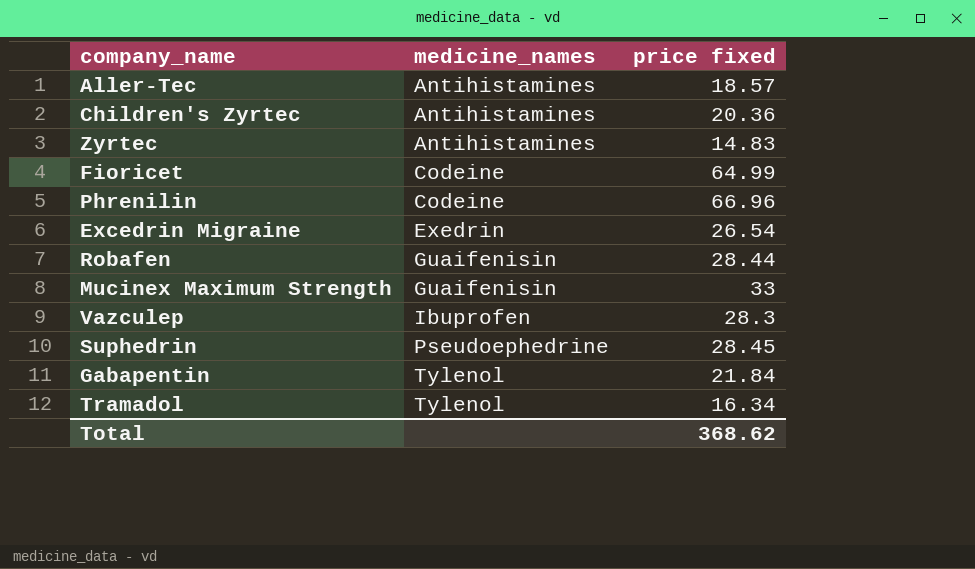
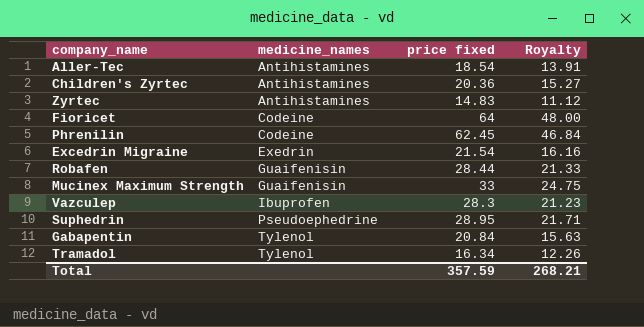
column Royalty | formula: none -> [price fixed] * 0.75
Aller-Tec | price fixed: 18.57 -> 18.54
Fioricet | price fixed: 64.99 -> 64
Phrenilin | price fixed: 66.96 -> 62.45
Excedrin Migraine | price fixed: 26.54 -> 21.54
Suphedrin | price fixed: 28.45 -> 28.95
Gabapentin | price fixed: 21.84 -> 20.84
Total | price fixed: 368.62 -> 357.59

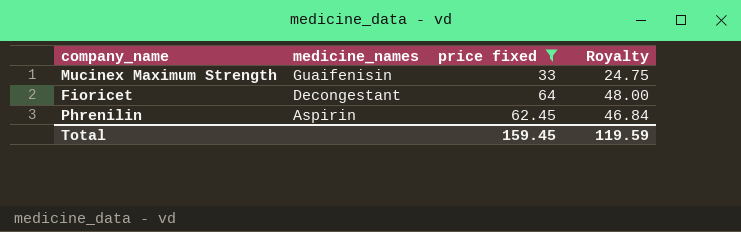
filter: none -> price fixed >= 33
row order: medicine_names ascending -> medicine_names descending
Fioricet | medicine_names: Codeine -> Decongestant
Phrenilin | medicine_names: Codeine -> Aspirin
Total | price fixed: 357.59 -> 159.45
Total | Royalty: 268.21 -> 119.59

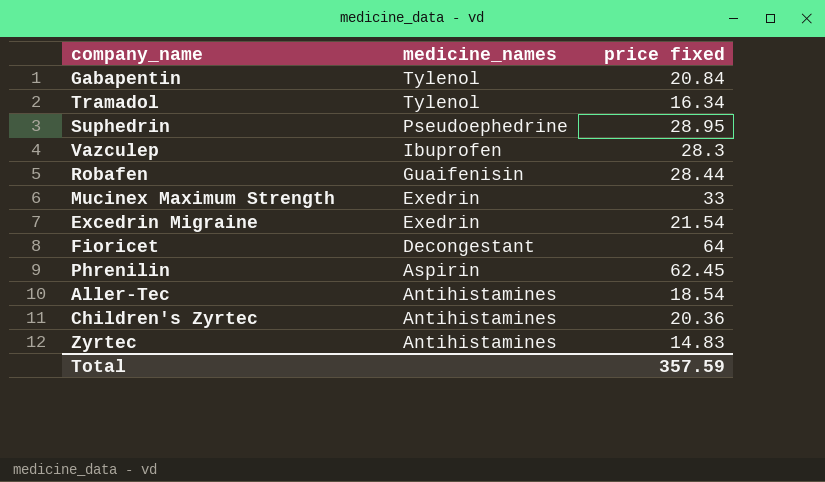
filter: price fixed >= 33 -> none
column Royalty | formula: [price fixed] * 0.75 -> none
Mucinex Maximum Strength | medicine_names: Guaifenisin -> Exedrin
Total | price fixed: 159.45 -> 357.59

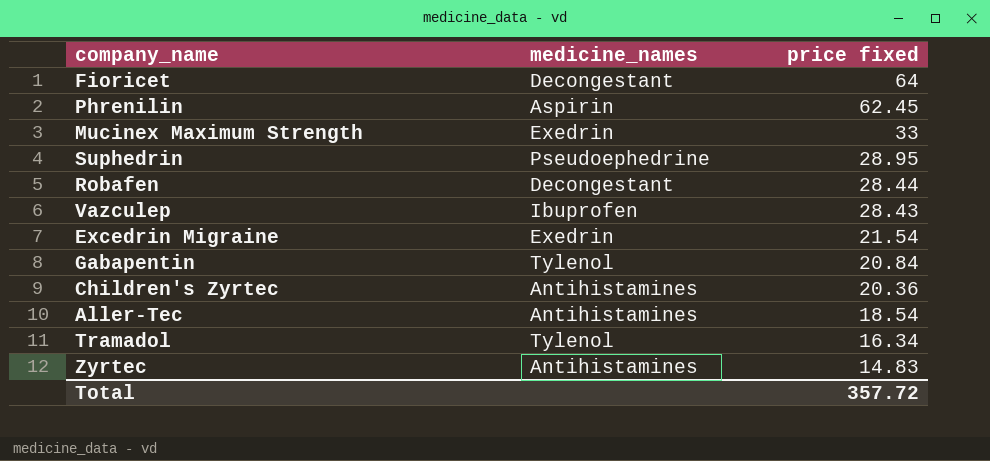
row order: medicine_names descending -> price fixed descending
Robafen | medicine_names: Guaifenisin -> Decongestant
Vazculep | price fixed: 28.3 -> 28.43
Total | price fixed: 357.59 -> 357.72

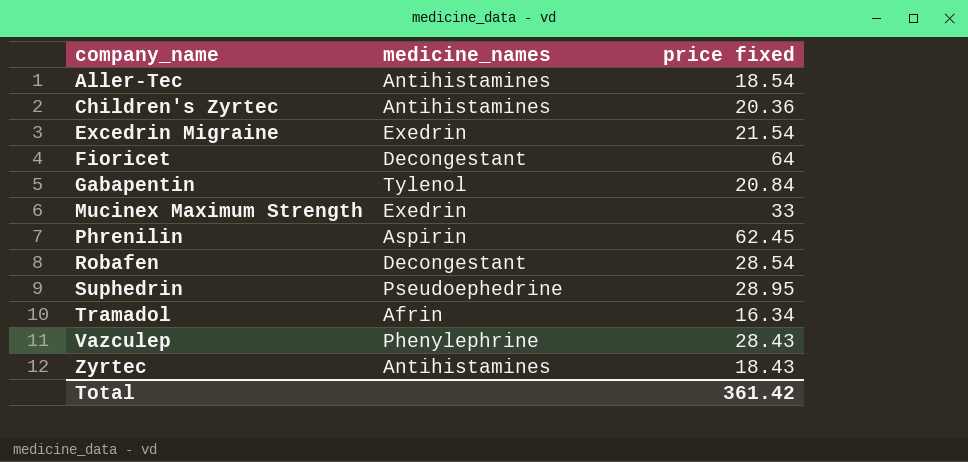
row order: price fixed descending -> company_name ascending
Robafen | price fixed: 28.44 -> 28.54
Tramadol | medicine_names: Tylenol -> Afrin
Vazculep | medicine_names: Ibuprofen -> Phenylephrine
Zyrtec | price fixed: 14.83 -> 18.43
Total | price fixed: 357.72 -> 361.42

